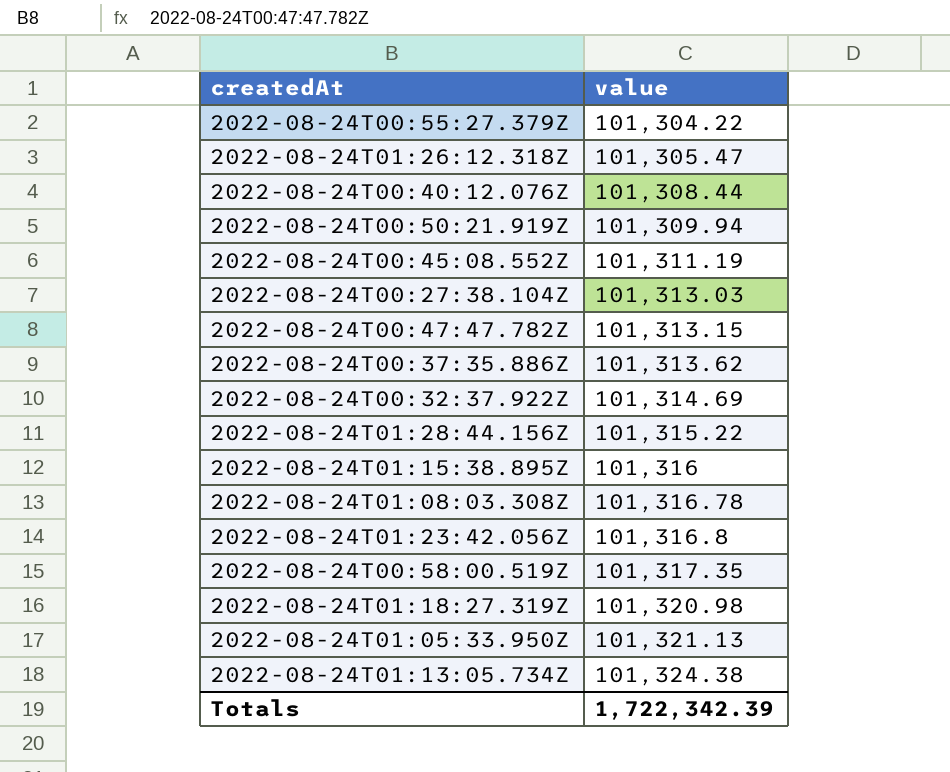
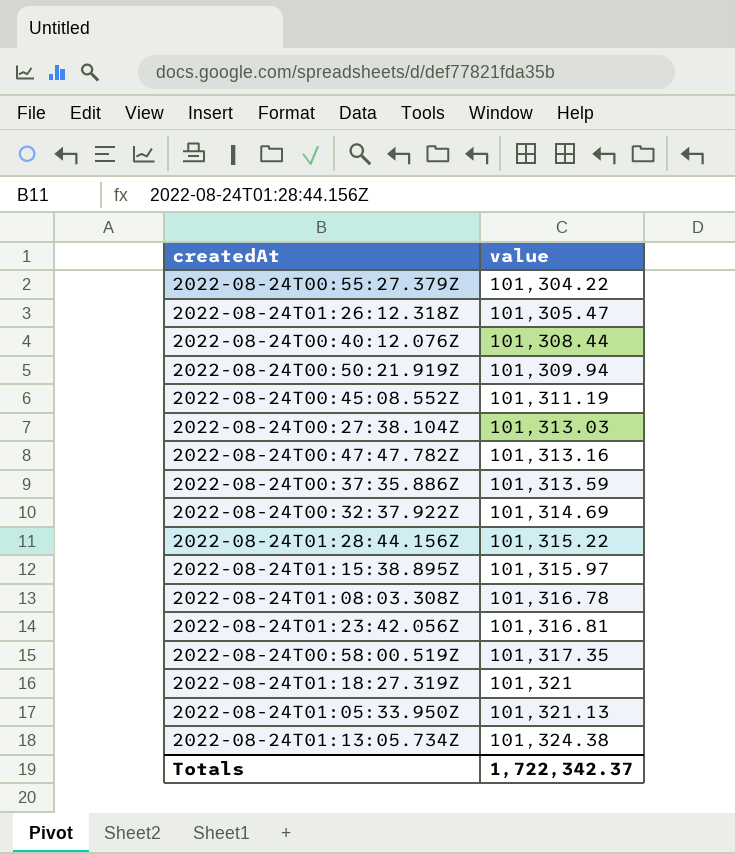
2022-08-24T00:47:47.782Z | value: 101,313.15 -> 101,313.16
2022-08-24T00:37:35.886Z | value: 101,313.62 -> 101,313.59
2022-08-24T01:15:38.895Z | value: 101,316 -> 101,315.97
2022-08-24T01:23:42.056Z | value: 101,316.8 -> 101,316.81
2022-08-24T01:18:27.319Z | value: 101,320.98 -> 101,321
Totals | value: 1,722,342.39 -> 1,722,342.37

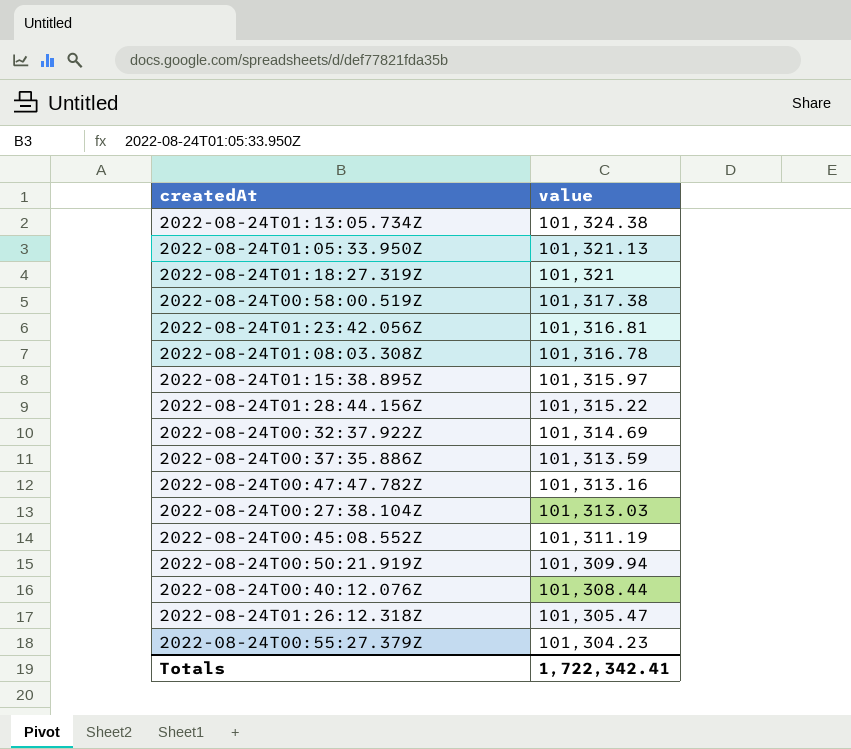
row order: value ascending -> value descending
2022-08-24T00:58:00.519Z | value: 101,317.35 -> 101,317.38
2022-08-24T00:55:27.379Z | value: 101,304.22 -> 101,304.23
Totals | value: 1,722,342.37 -> 1,722,342.41

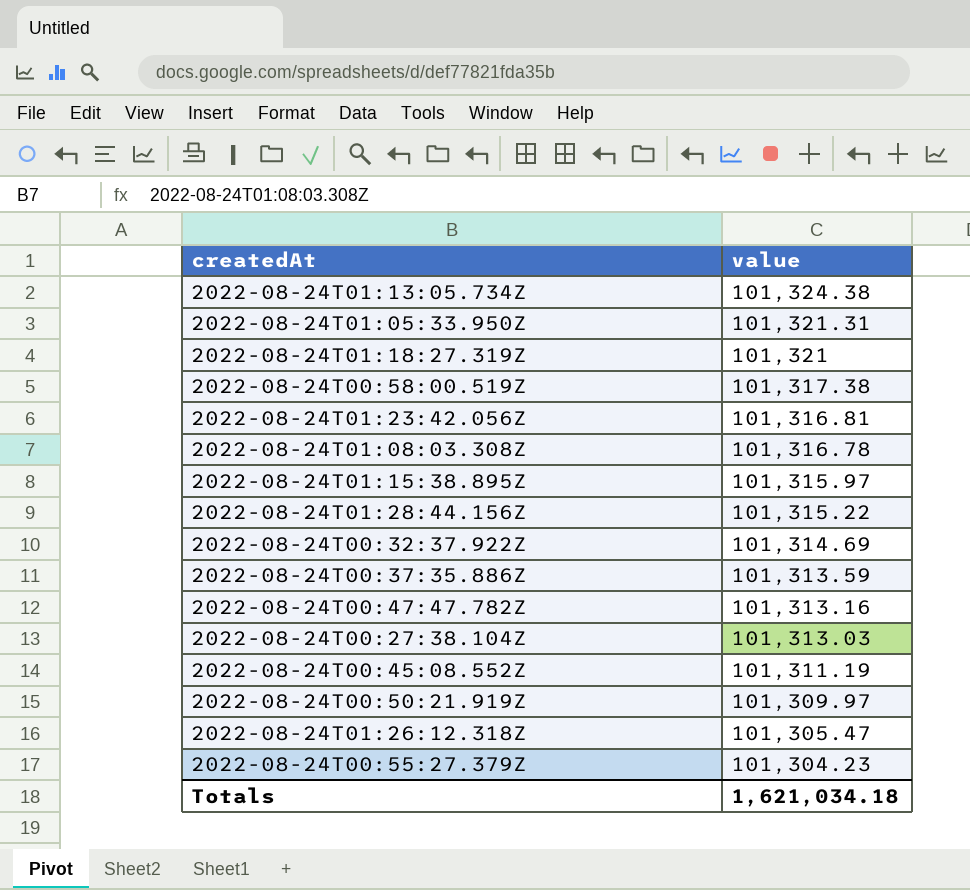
row 2022-08-24T00:40:12.076Z: 101,308.44 -> none
2022-08-24T01:05:33.950Z | value: 101,321.13 -> 101,321.31
2022-08-24T00:50:21.919Z | value: 101,309.94 -> 101,309.97
Totals | value: 1,722,342.41 -> 1,621,034.18

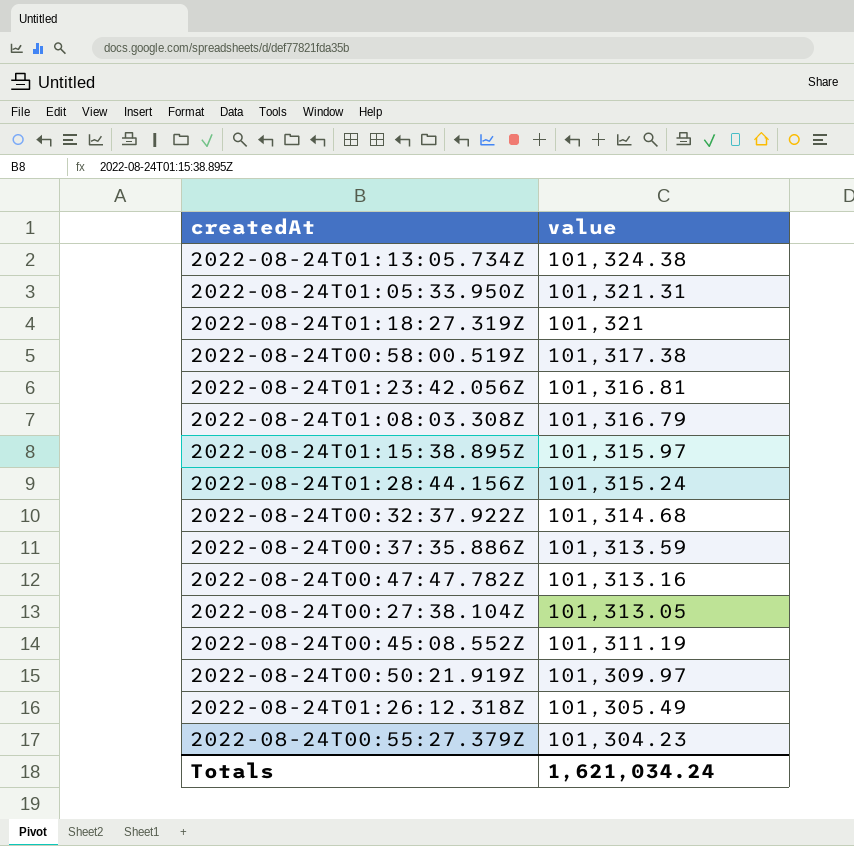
2022-08-24T01:08:03.308Z | value: 101,316.78 -> 101,316.79
2022-08-24T01:28:44.156Z | value: 101,315.22 -> 101,315.24
2022-08-24T00:32:37.922Z | value: 101,314.69 -> 101,314.68
2022-08-24T00:27:38.104Z | value: 101,313.03 -> 101,313.05
2022-08-24T01:26:12.318Z | value: 101,305.47 -> 101,305.49
Totals | value: 1,621,034.18 -> 1,621,034.24

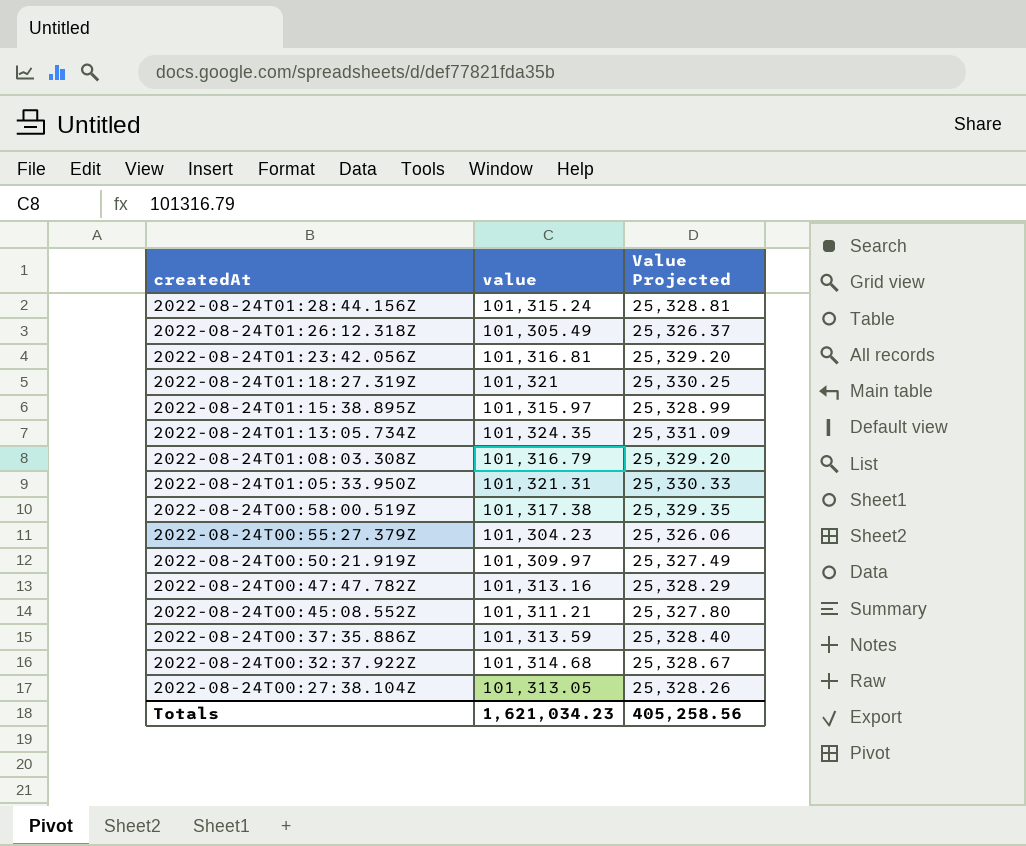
row order: value descending -> createdAt descending
column Value Projected | formula: none -> [value] * 0.25
2022-08-24T01:13:05.734Z | value: 101,324.38 -> 101,324.35
2022-08-24T00:45:08.552Z | value: 101,311.19 -> 101,311.21
Totals | value: 1,621,034.24 -> 1,621,034.23

